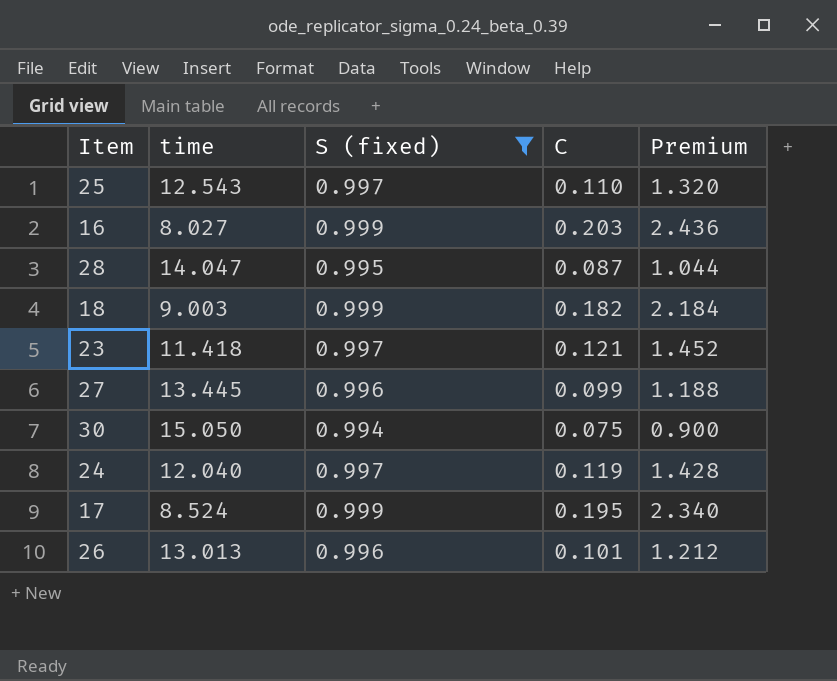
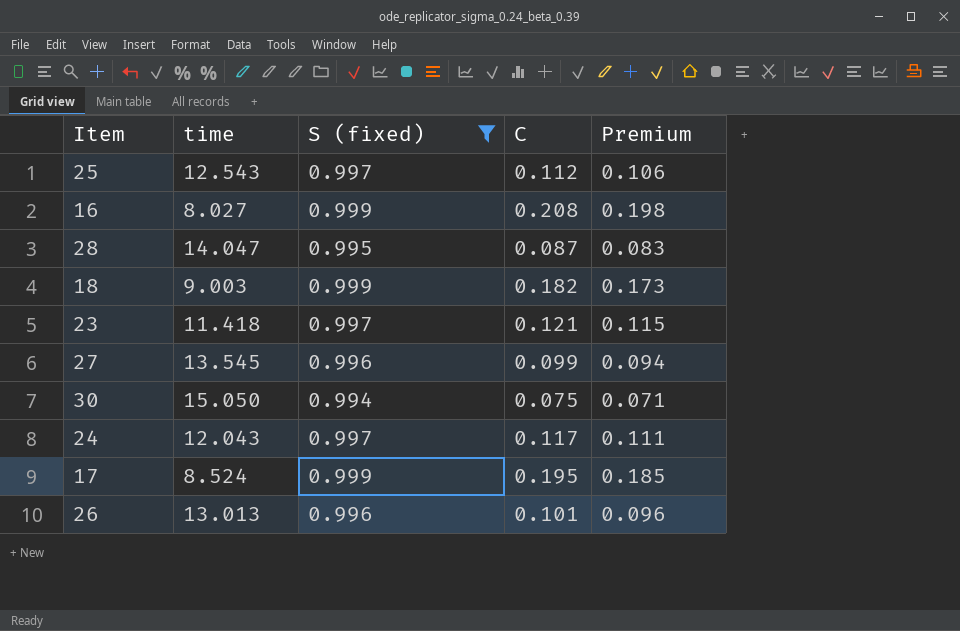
column Premium | formula: [C] * 12 -> [C] * 0.95
25 | C: 0.110 -> 0.112
16 | C: 0.203 -> 0.208
27 | time: 13.445 -> 13.545
24 | time: 12.040 -> 12.043
24 | C: 0.119 -> 0.117

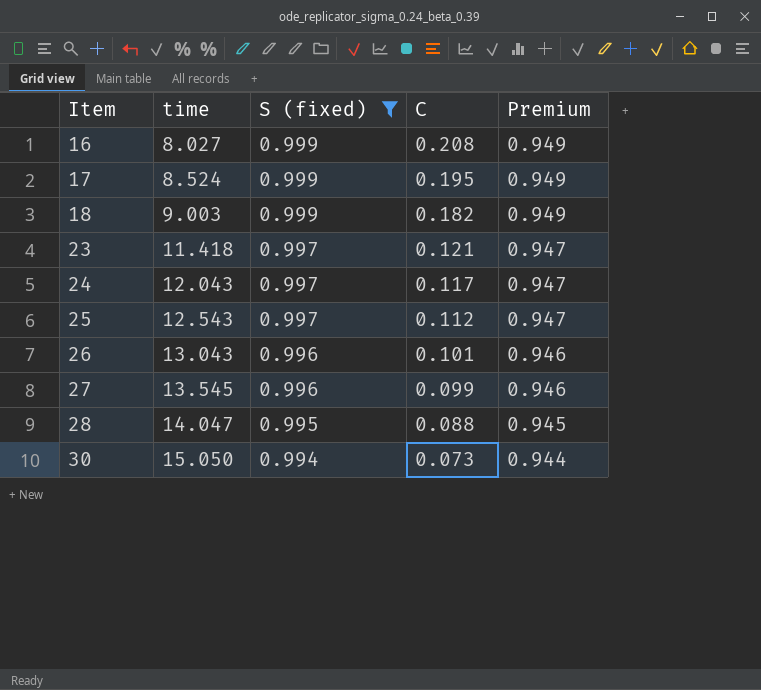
row order: none -> Item ascending
column Premium | formula: [C] * 0.95 -> [S (fixed)] * 0.95
26 | time: 13.013 -> 13.043
28 | C: 0.087 -> 0.088
30 | C: 0.075 -> 0.073

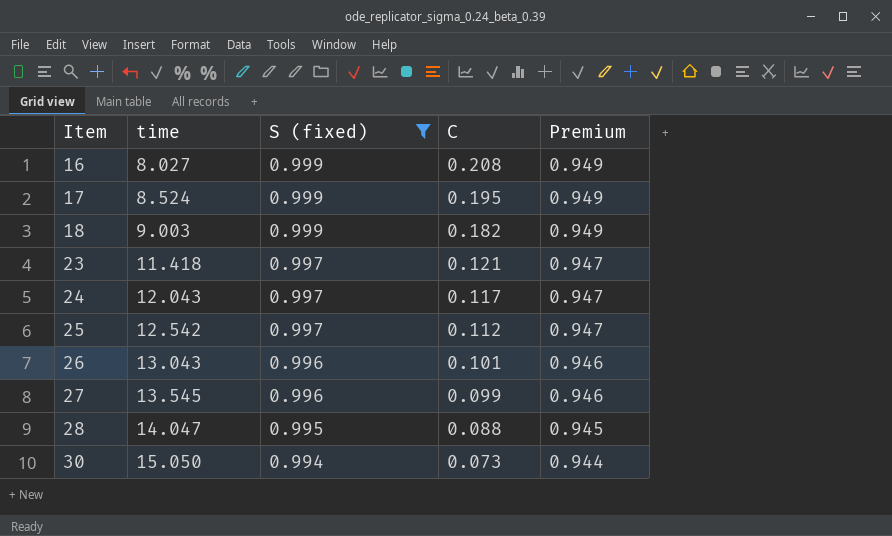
25 | time: 12.543 -> 12.542

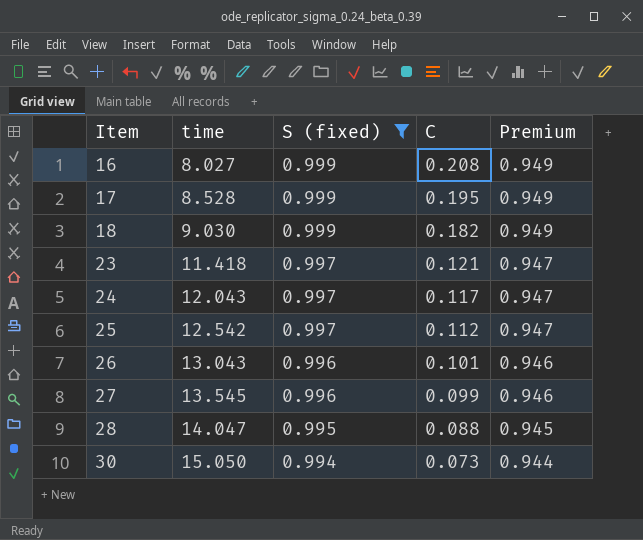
17 | time: 8.524 -> 8.528
18 | time: 9.003 -> 9.030

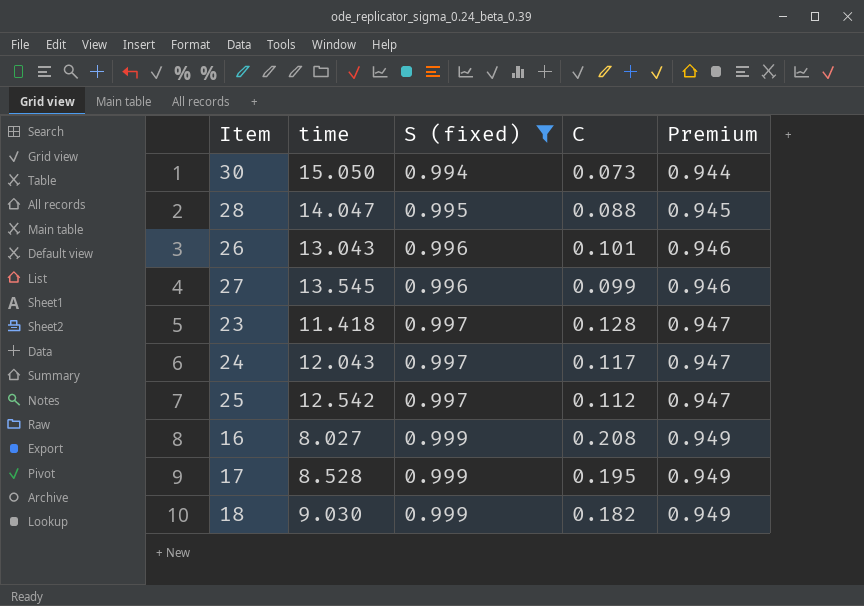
row order: Item ascending -> S (fixed) ascending
23 | C: 0.121 -> 0.128

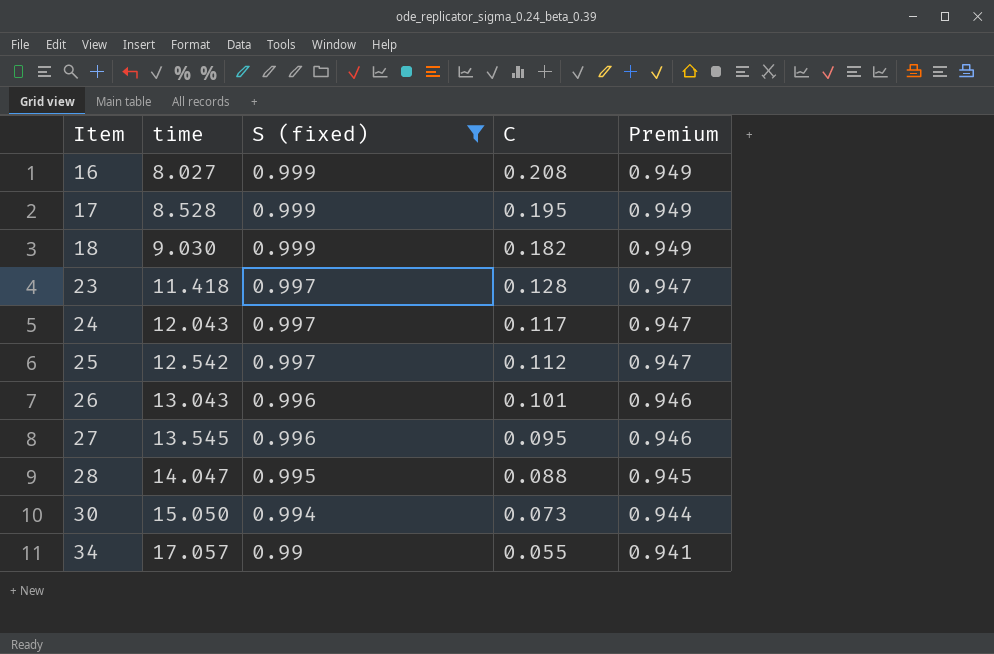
row order: S (fixed) ascending -> Item ascending
27 | C: 0.099 -> 0.095
row 34: none -> 17.057 | 0.99 | 0.055 | 0.941

